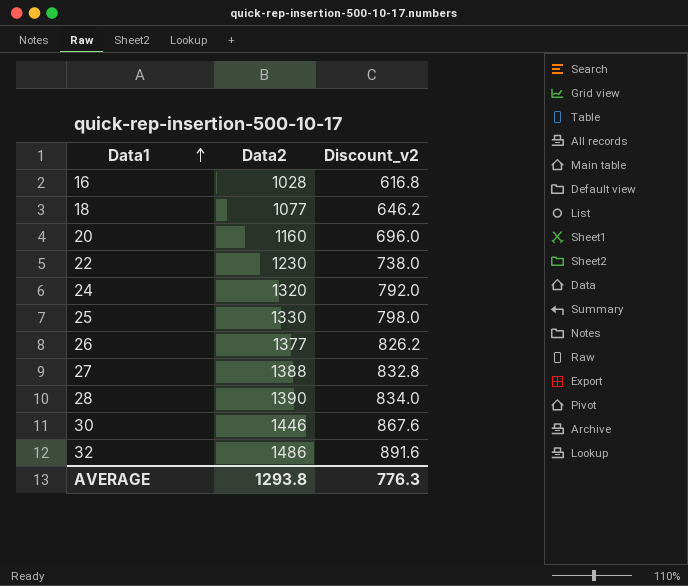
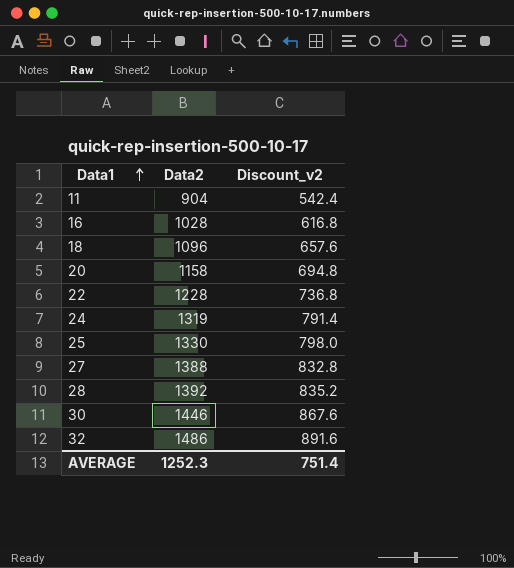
row 26: 1377 | 826.2 -> none
row 11: none -> 904 | 542.4
18 | Data2: 1077 -> 1096
18 | Discount_v2: 646.2 -> 657.6
20 | Data2: 1160 -> 1158
20 | Discount_v2: 696.0 -> 694.8
22 | Data2: 1230 -> 1228
22 | Discount_v2: 738.0 -> 736.8
24 | Data2: 1320 -> 1319
24 | Discount_v2: 792.0 -> 791.4
28 | Data2: 1390 -> 1392
28 | Discount_v2: 834.0 -> 835.2
AVERAGE | Data2: 1293.8 -> 1252.3
AVERAGE | Discount_v2: 776.3 -> 751.4

